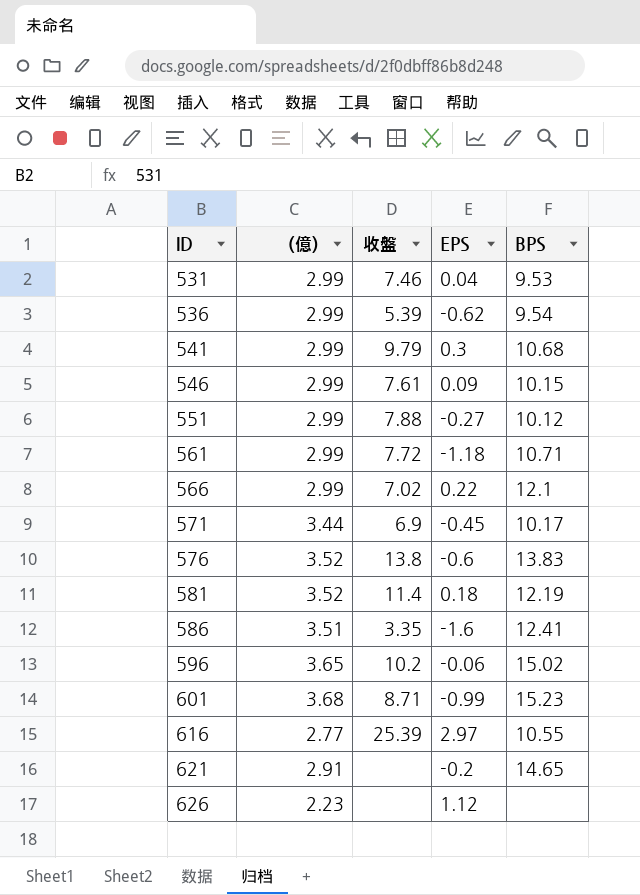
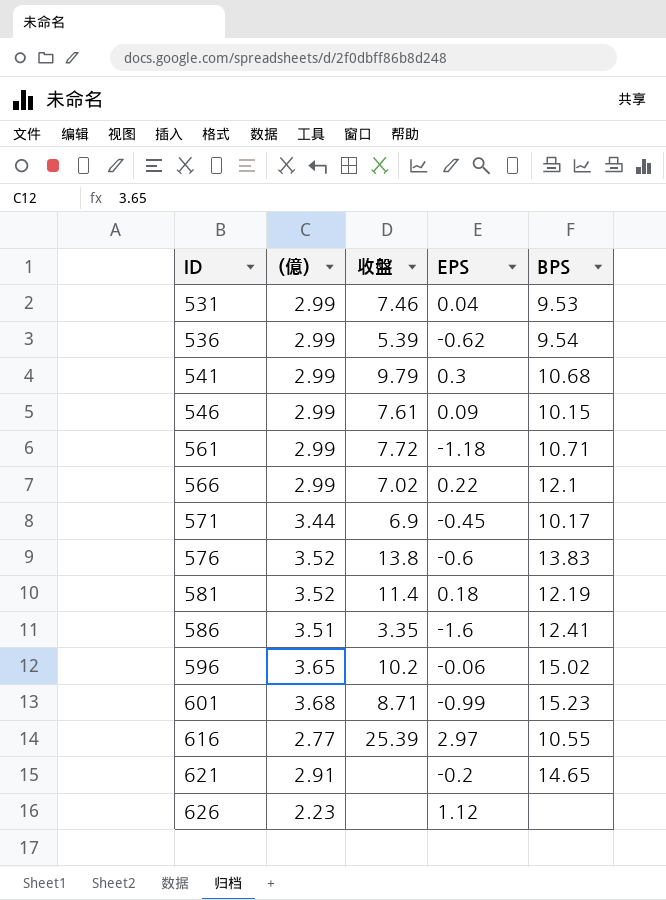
row 551: 2.99 | 7.88 | -0.27 | 10.12 -> none

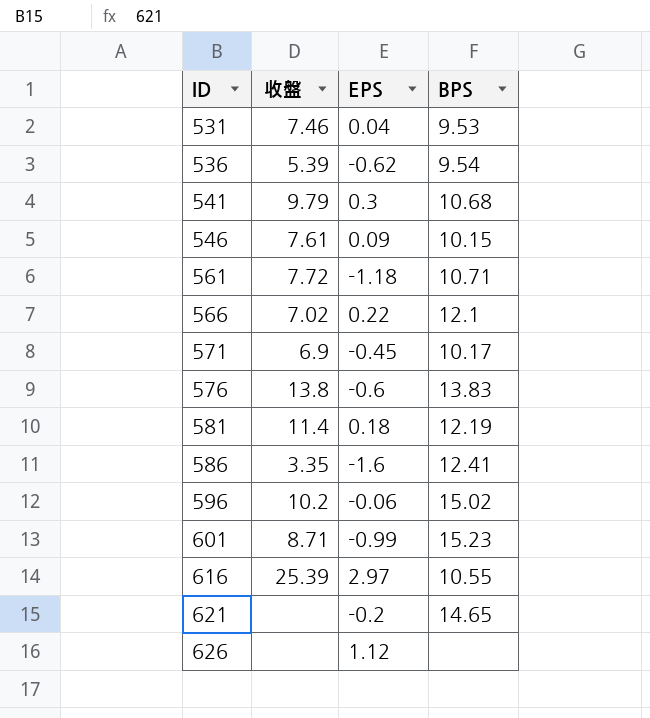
column (億) | position: 2 -> none

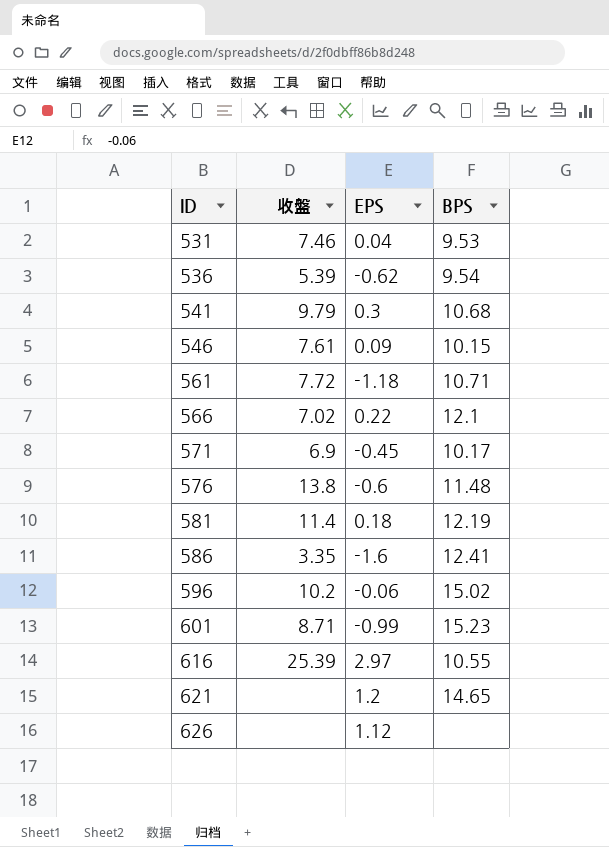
576 | BPS: 13.83 -> 11.48
621 | EPS: -0.2 -> 1.2

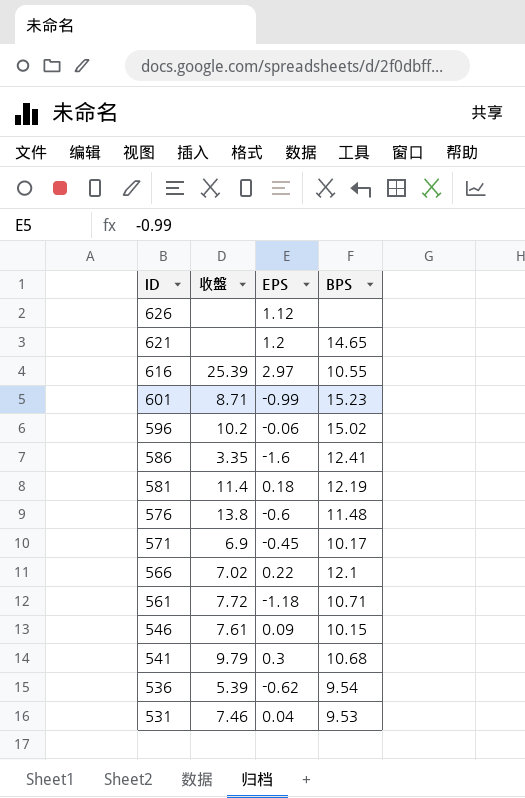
row order: ID ascending -> ID descending

